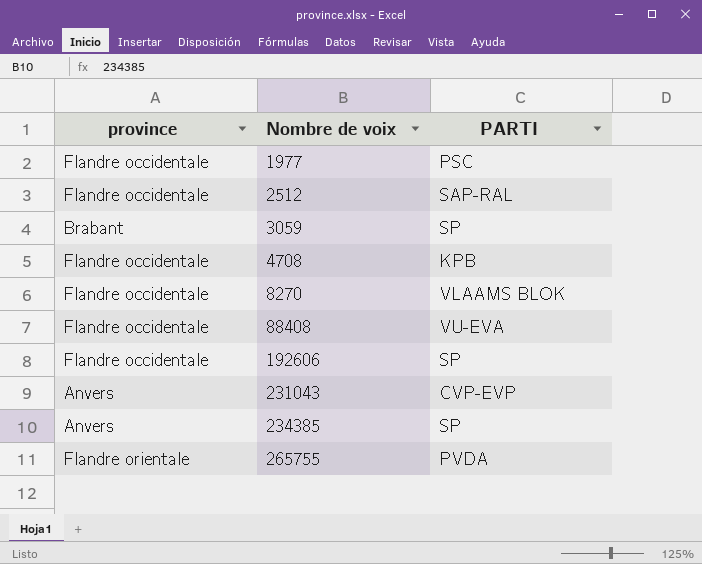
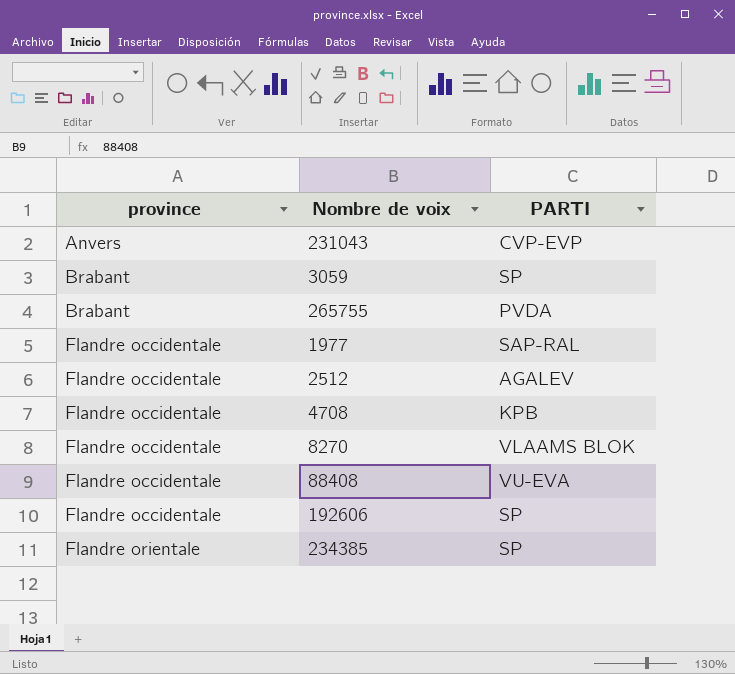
row order: Nombre de voix ascending -> province ascending
265755 | province: Flandre orientale -> Brabant
1977 | PARTI: PSC -> SAP-RAL
2512 | PARTI: SAP-RAL -> AGALEV
234385 | province: Anvers -> Flandre orientale

